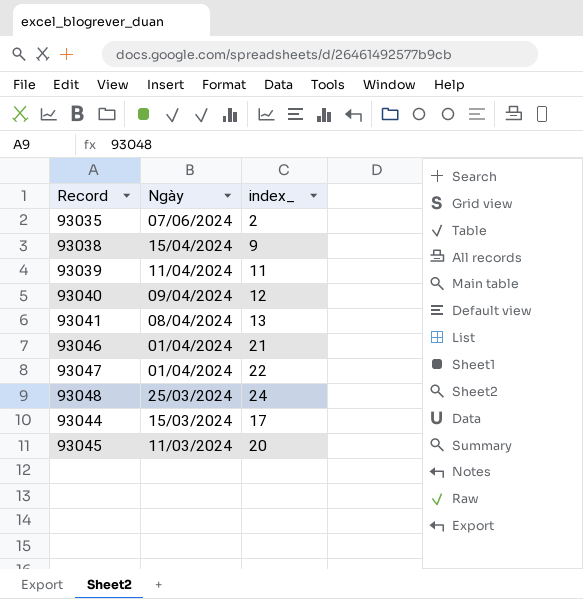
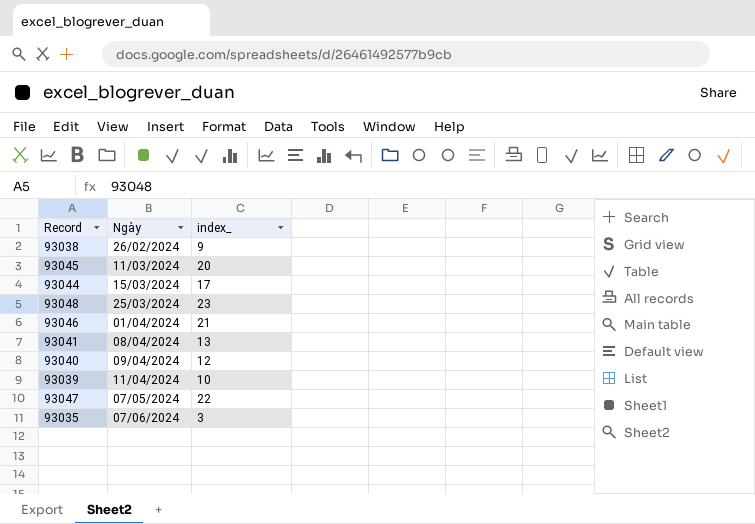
row order: Ngày descending -> Ngày ascending
93038 | Ngày: 15/04/2024 -> 26/02/2024
93048 | index_: 24 -> 23
93039 | index_: 11 -> 10
93047 | Ngày: 01/04/2024 -> 07/05/2024
93035 | index_: 2 -> 3

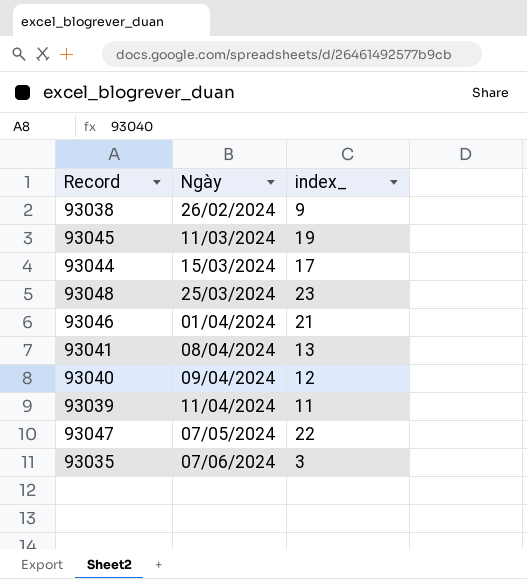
93045 | index_: 20 -> 19
93039 | index_: 10 -> 11

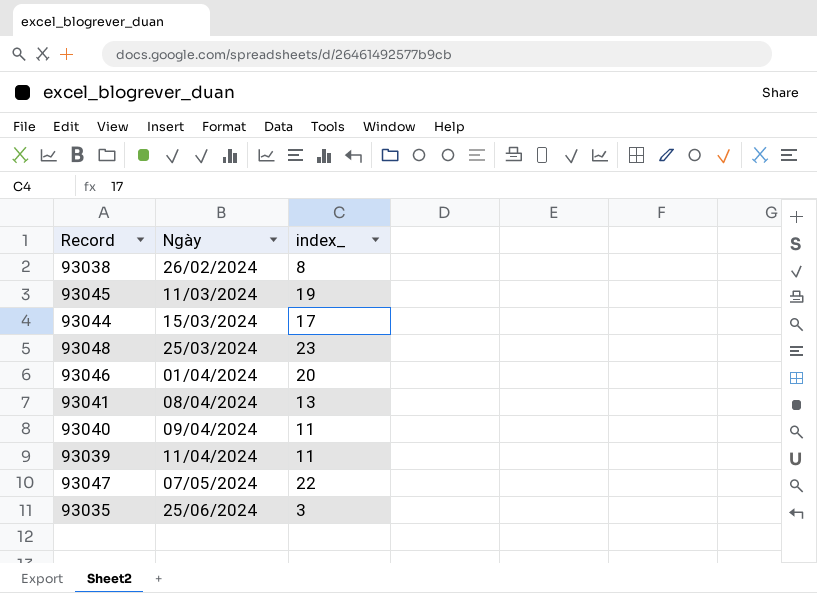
93038 | index_: 9 -> 8
93046 | index_: 21 -> 20
93040 | index_: 12 -> 11
93035 | Ngày: 07/06/2024 -> 25/06/2024

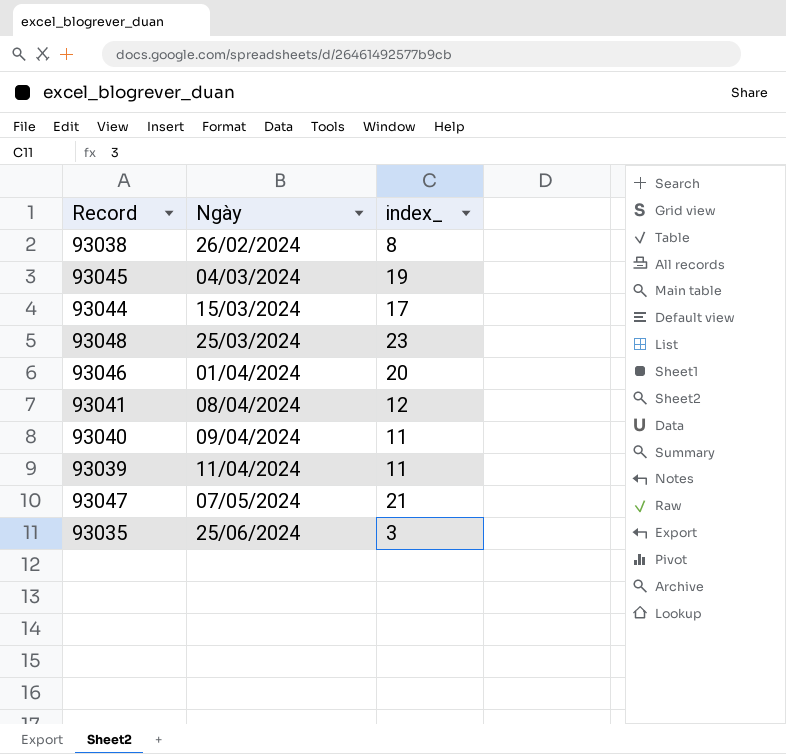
93045 | Ngày: 11/03/2024 -> 04/03/2024
93041 | index_: 13 -> 12
93047 | index_: 22 -> 21

